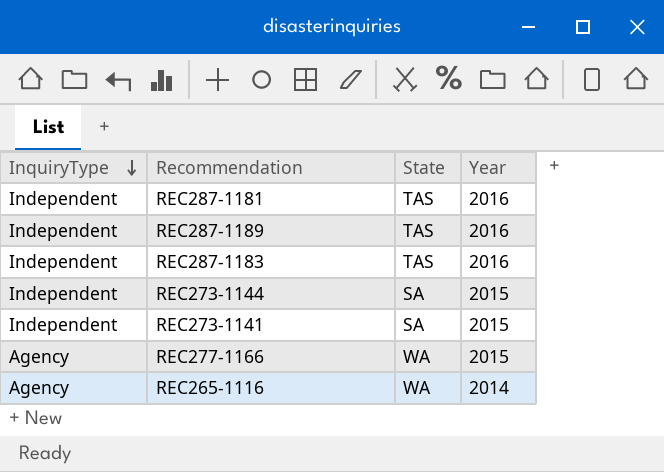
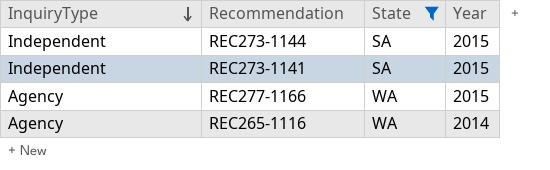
filter: none -> State != TAS

